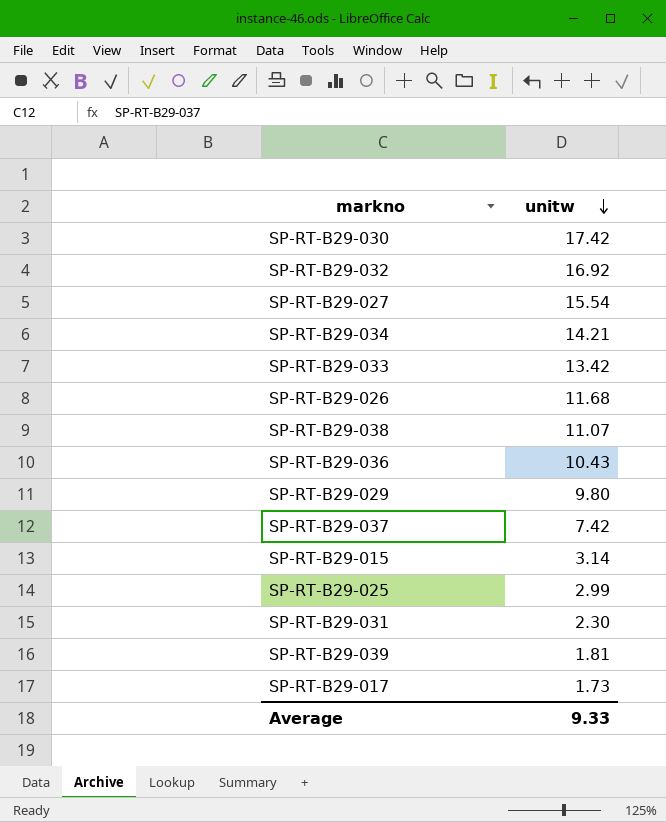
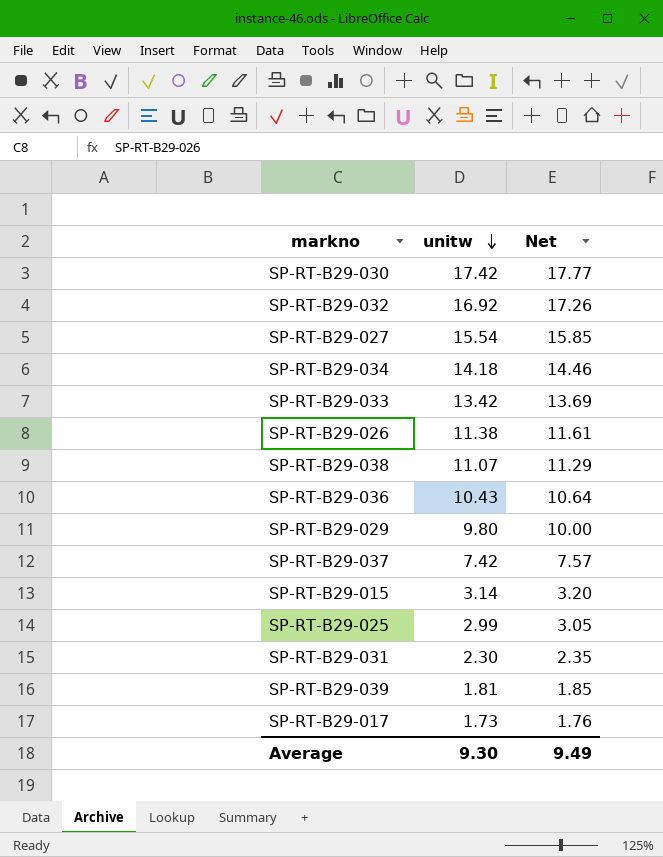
column Net | formula: none -> [unitw] * 1.02
SP-RT-B29-034 | unitw: 14.21 -> 14.18
SP-RT-B29-026 | unitw: 11.68 -> 11.38
Average | unitw: 9.33 -> 9.30

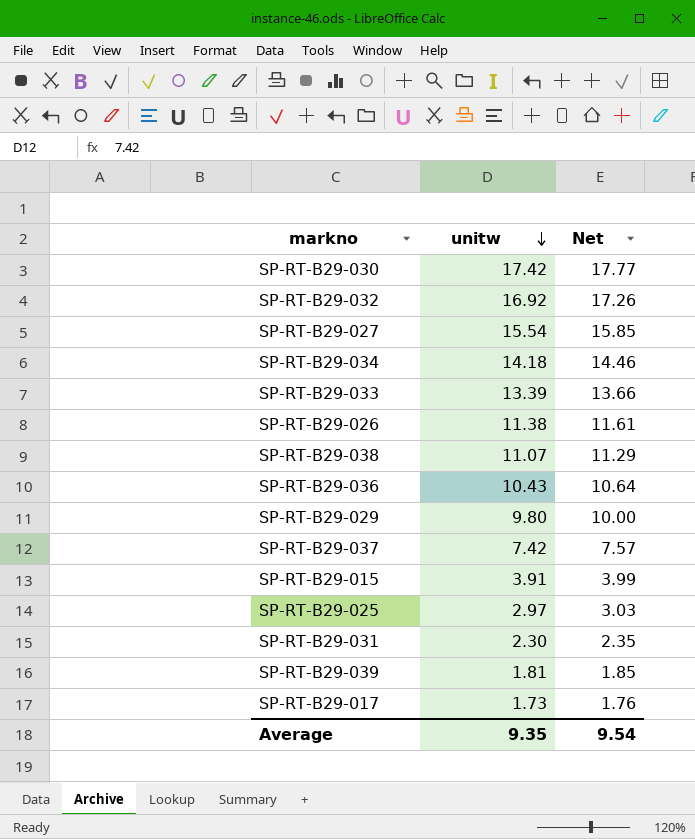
SP-RT-B29-033 | unitw: 13.42 -> 13.39
SP-RT-B29-033 | Net: 13.69 -> 13.66
SP-RT-B29-015 | unitw: 3.14 -> 3.91
SP-RT-B29-015 | Net: 3.20 -> 3.99
SP-RT-B29-025 | unitw: 2.99 -> 2.97
SP-RT-B29-025 | Net: 3.05 -> 3.03
Average | unitw: 9.30 -> 9.35
Average | Net: 9.49 -> 9.54

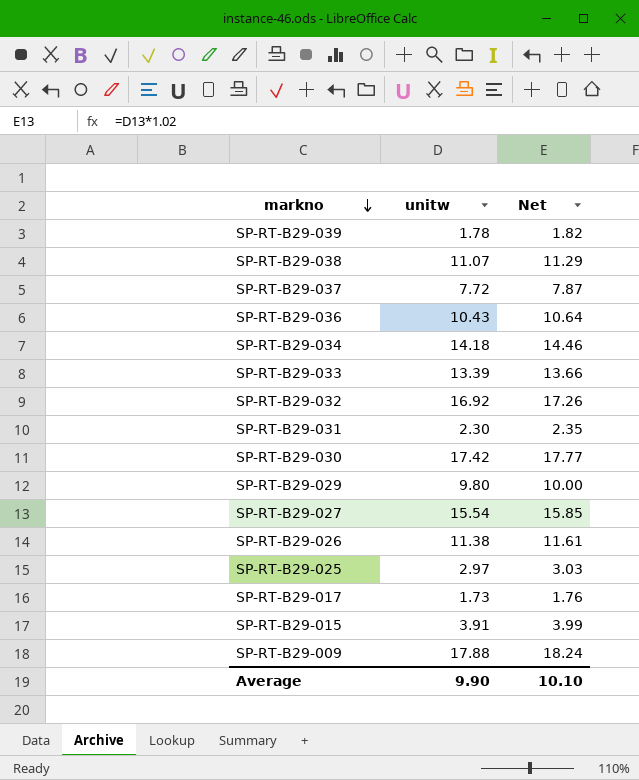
row order: unitw descending -> markno descending
SP-RT-B29-039 | unitw: 1.81 -> 1.78
SP-RT-B29-039 | Net: 1.85 -> 1.82
SP-RT-B29-037 | unitw: 7.42 -> 7.72
SP-RT-B29-037 | Net: 7.57 -> 7.87
row SP-RT-B29-009: none -> 17.88 | 18.24
Average | unitw: 9.35 -> 9.90
Average | Net: 9.54 -> 10.10

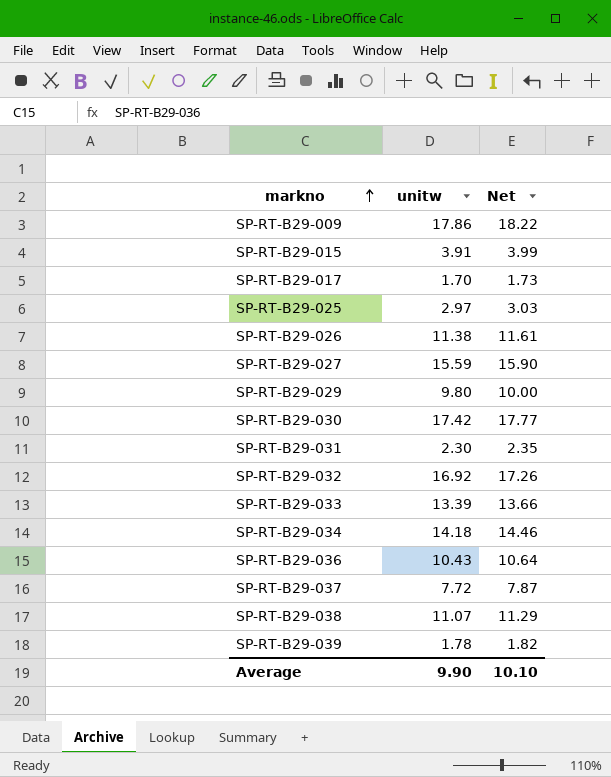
row order: markno descending -> markno ascending
SP-RT-B29-009 | unitw: 17.88 -> 17.86
SP-RT-B29-009 | Net: 18.24 -> 18.22
SP-RT-B29-017 | unitw: 1.73 -> 1.70
SP-RT-B29-017 | Net: 1.76 -> 1.73
SP-RT-B29-027 | unitw: 15.54 -> 15.59
SP-RT-B29-027 | Net: 15.85 -> 15.90

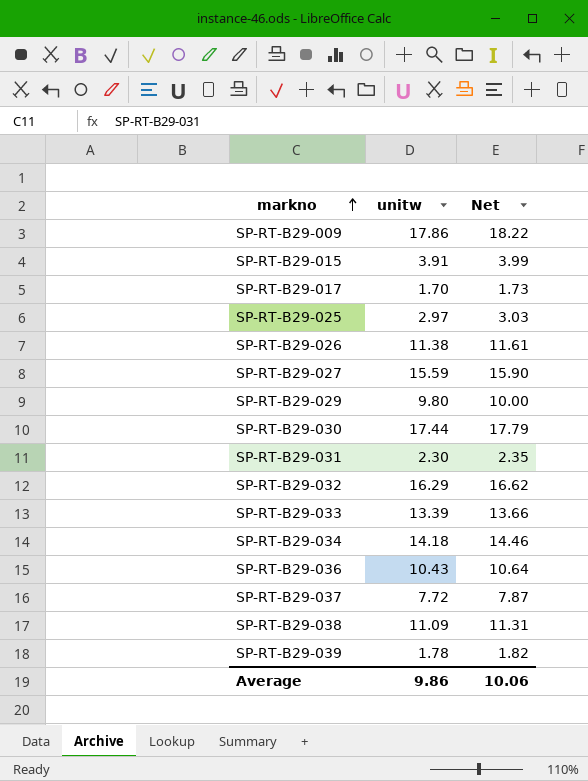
SP-RT-B29-030 | unitw: 17.42 -> 17.44
SP-RT-B29-030 | Net: 17.77 -> 17.79
SP-RT-B29-032 | unitw: 16.92 -> 16.29
SP-RT-B29-032 | Net: 17.26 -> 16.62
SP-RT-B29-038 | unitw: 11.07 -> 11.09
SP-RT-B29-038 | Net: 11.29 -> 11.31
Average | unitw: 9.90 -> 9.86
Average | Net: 10.10 -> 10.06

